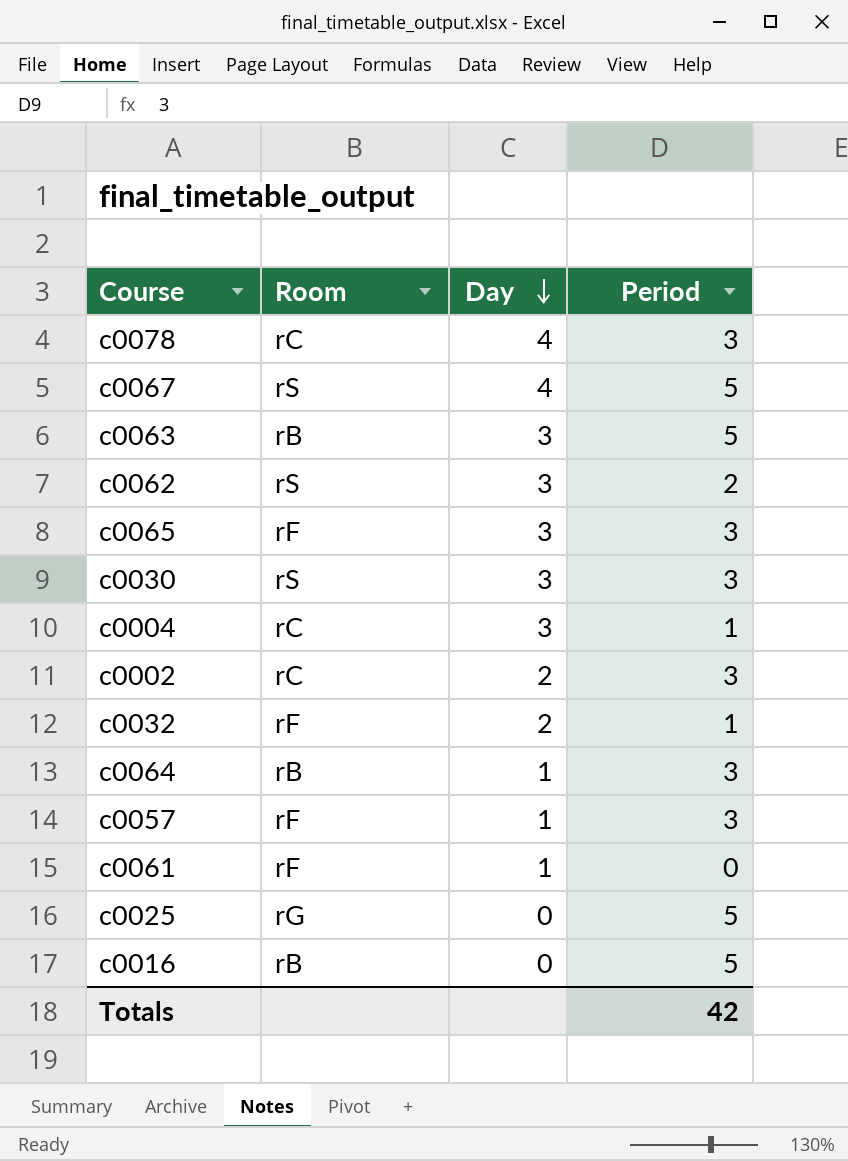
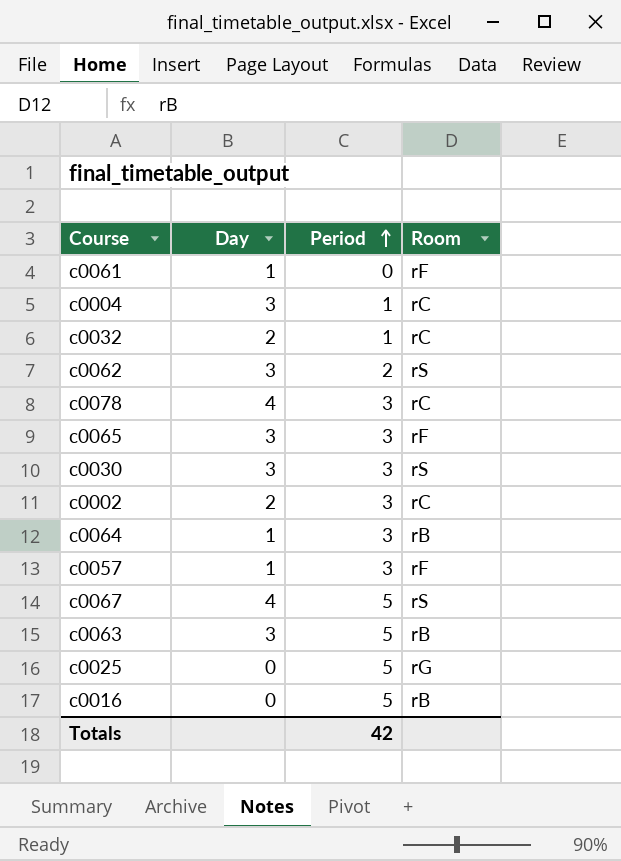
row order: Day descending -> Period ascending
column Room | position: 2 -> 4
c0032 | Room: rF -> rC

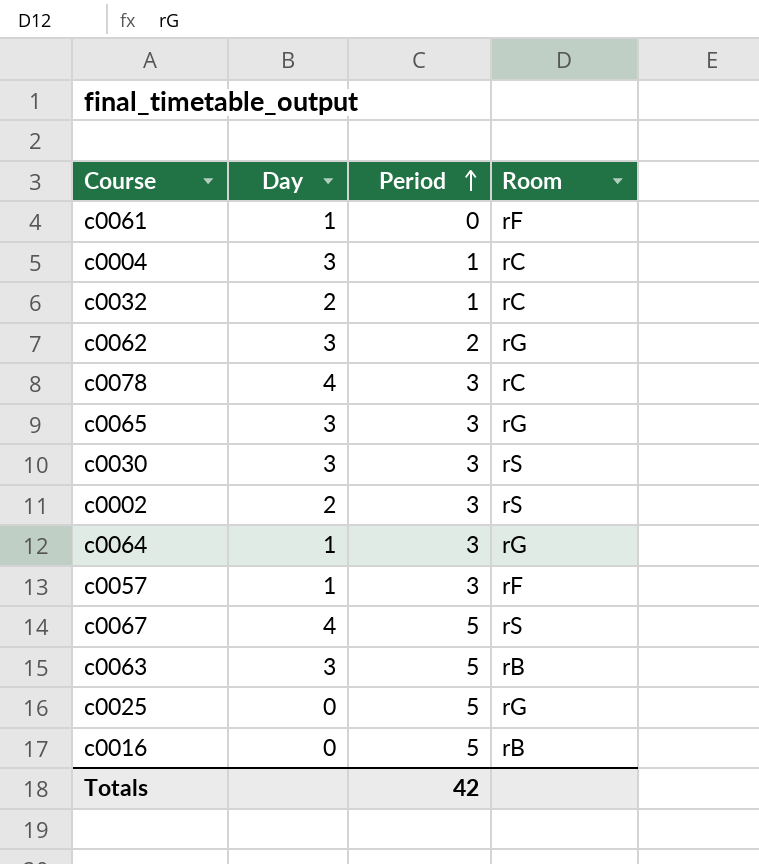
c0062 | Room: rS -> rG
c0065 | Room: rF -> rG
c0002 | Room: rC -> rS
c0064 | Room: rB -> rG

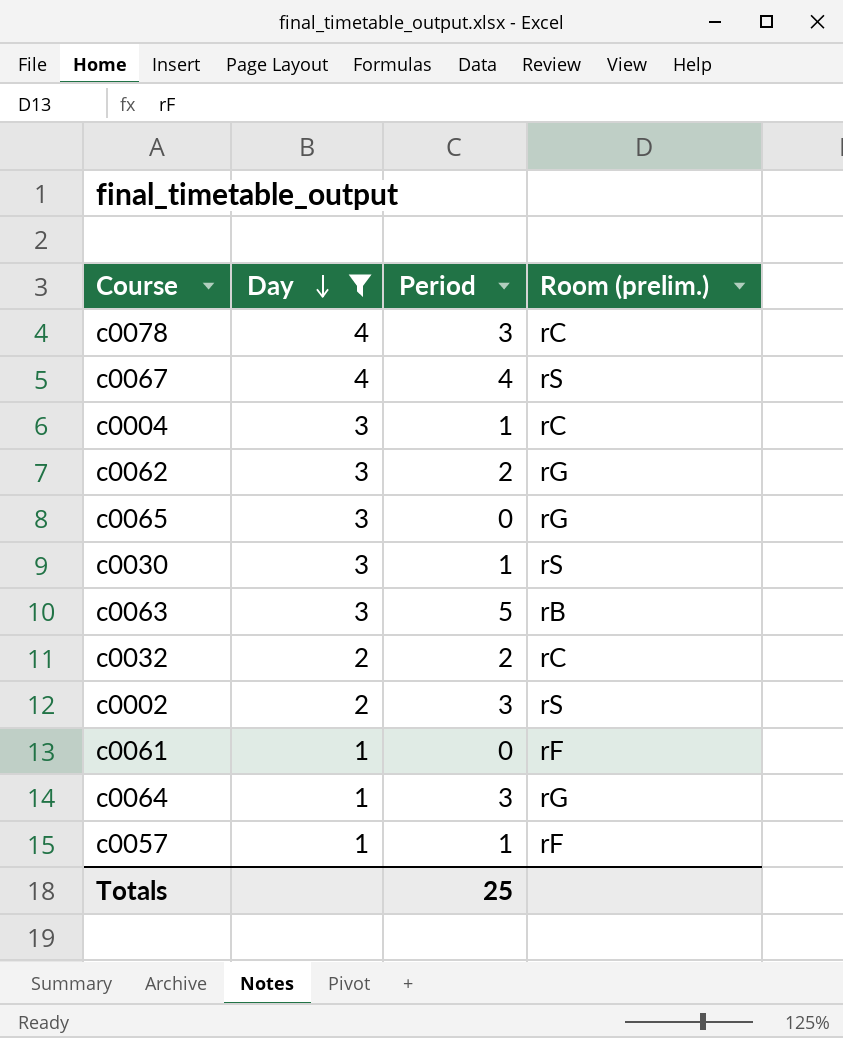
filter: none -> Day != 0
row order: Period ascending -> Day descending
column name: Room -> Room (prelim.)
c0067 | Period: 5 -> 4
c0065 | Period: 3 -> 0
c0030 | Period: 3 -> 1
c0032 | Period: 1 -> 2
c0057 | Period: 3 -> 1
Totals | Period: 42 -> 25

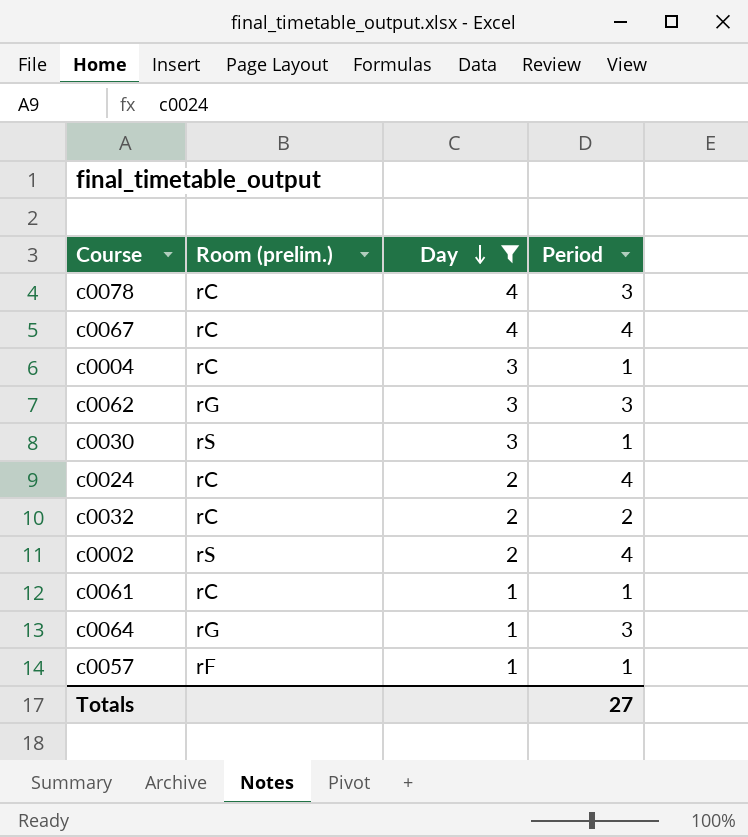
column Room (prelim.) | position: 4 -> 2
row c0065: 3 | 0 | rG -> none
row c0063: 3 | 5 | rB -> none
c0067 | Room (prelim.): rS -> rC
c0062 | Period: 2 -> 3
row c0024: none -> rC | 2 | 4
c0002 | Period: 3 -> 4
c0061 | Room (prelim.): rF -> rC
c0061 | Period: 0 -> 1
Totals | Period: 25 -> 27

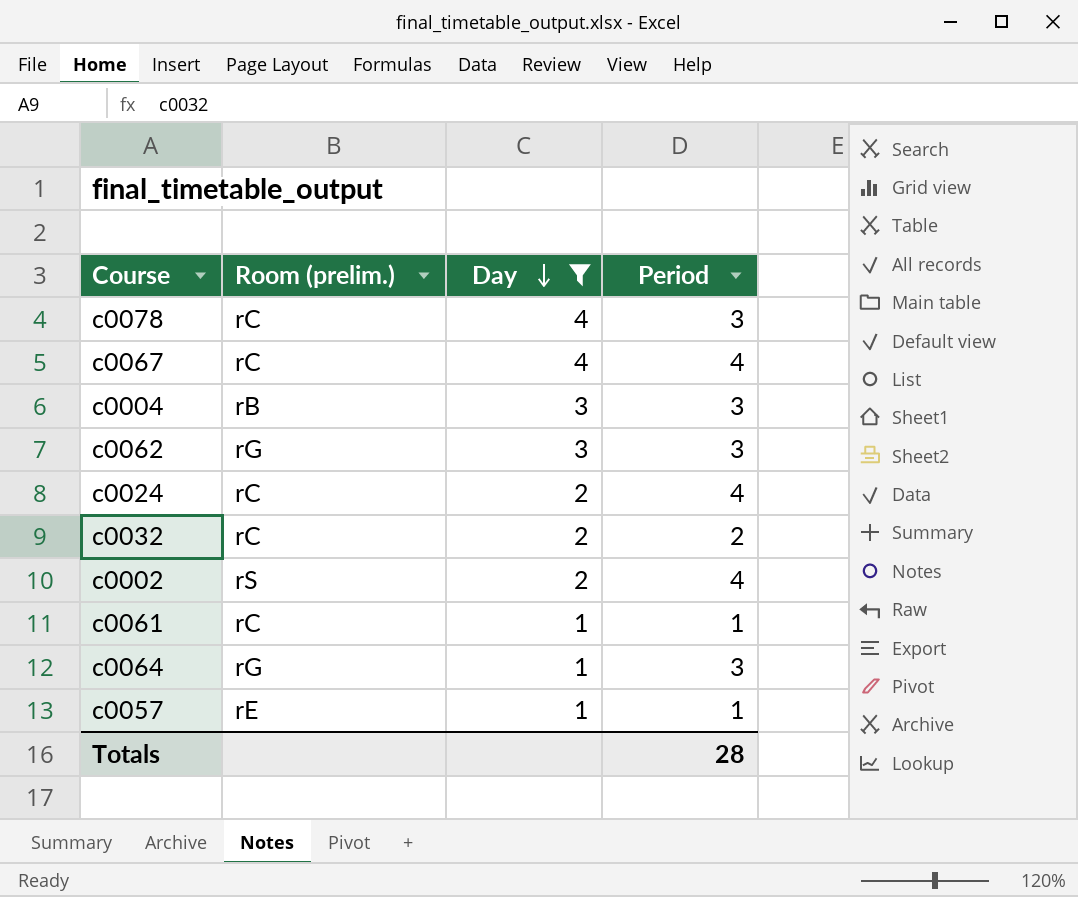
row c0030: rS | 3 | 1 -> none
c0004 | Room (prelim.): rC -> rB
c0004 | Period: 1 -> 3
c0057 | Room (prelim.): rF -> rE
Totals | Period: 27 -> 28

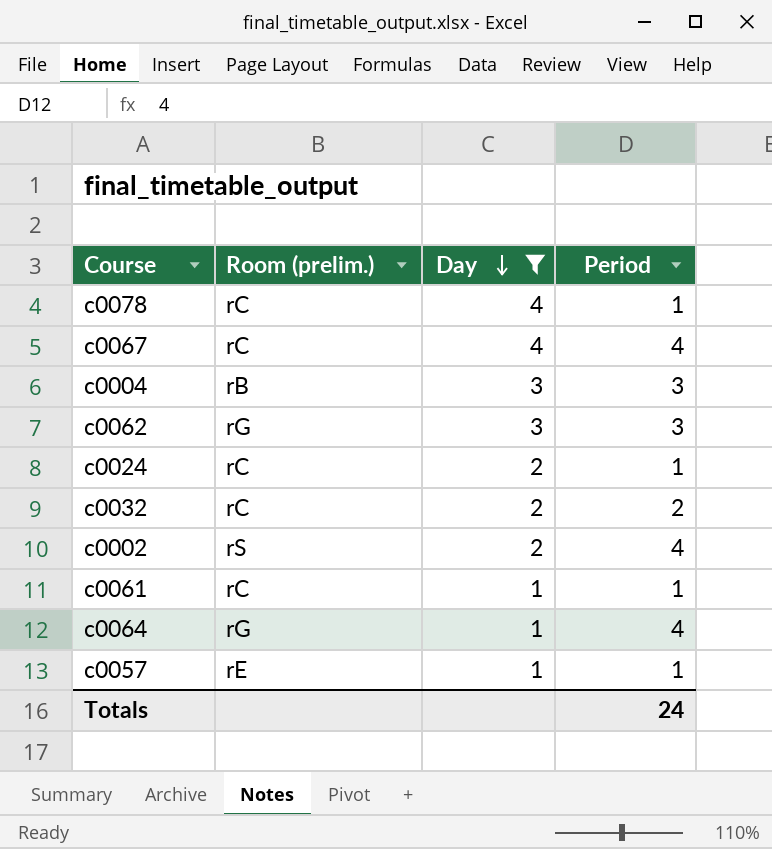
c0078 | Period: 3 -> 1
c0024 | Period: 4 -> 1
c0064 | Period: 3 -> 4
Totals | Period: 28 -> 24

